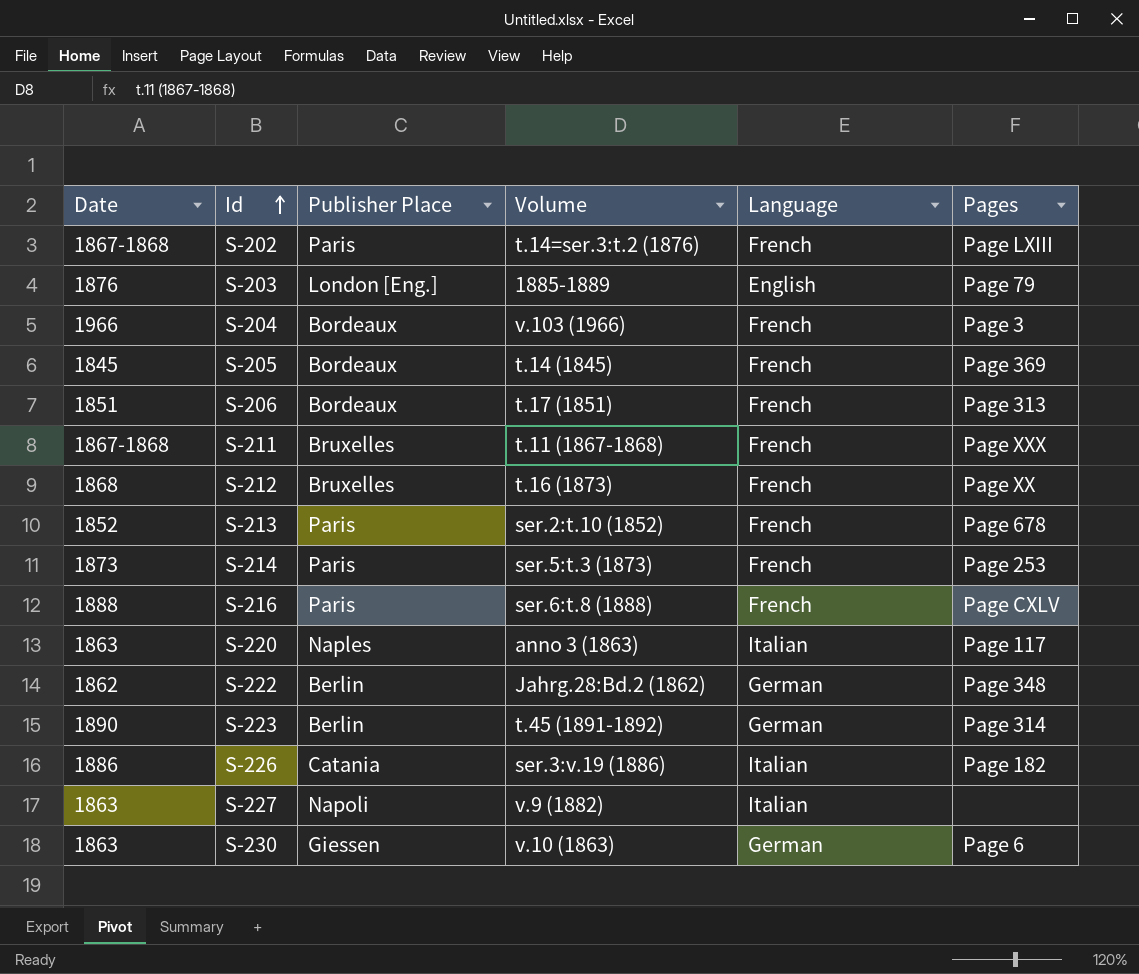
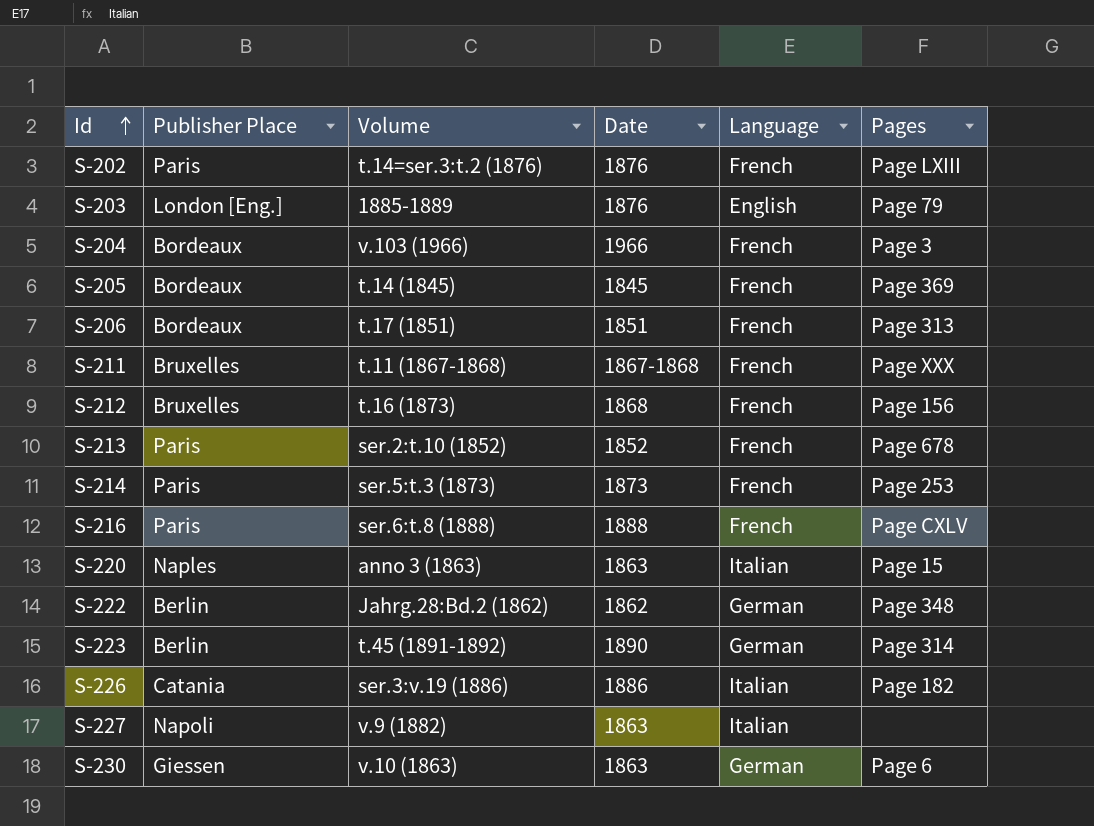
column Date | position: 1 -> 4
S-202 | Date: 1867-1868 -> 1876
S-212 | Pages: Page XX -> Page 156
S-220 | Pages: Page 117 -> Page 15

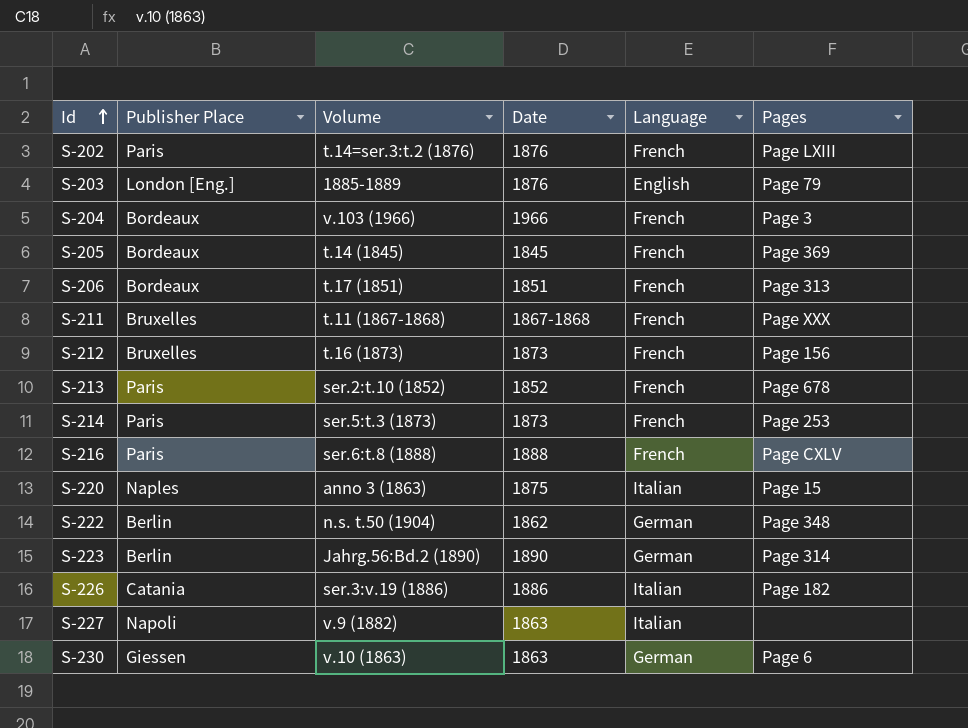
S-212 | Date: 1868 -> 1873
S-220 | Date: 1863 -> 1875
S-222 | Volume: Jahrg.28:Bd.2 (1862) -> n.s. t.50 (1904)
S-223 | Volume: t.45 (1891-1892) -> Jahrg.56:Bd.2 (1890)

